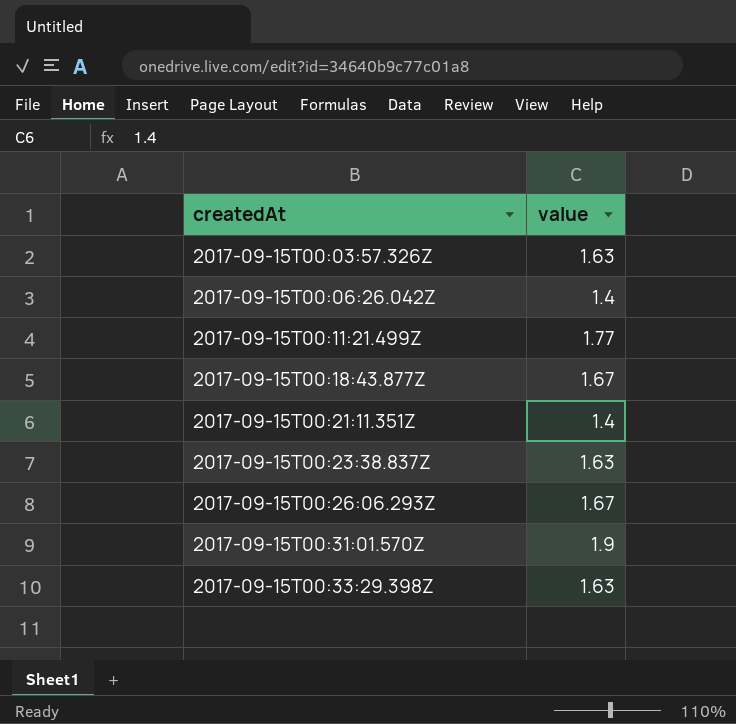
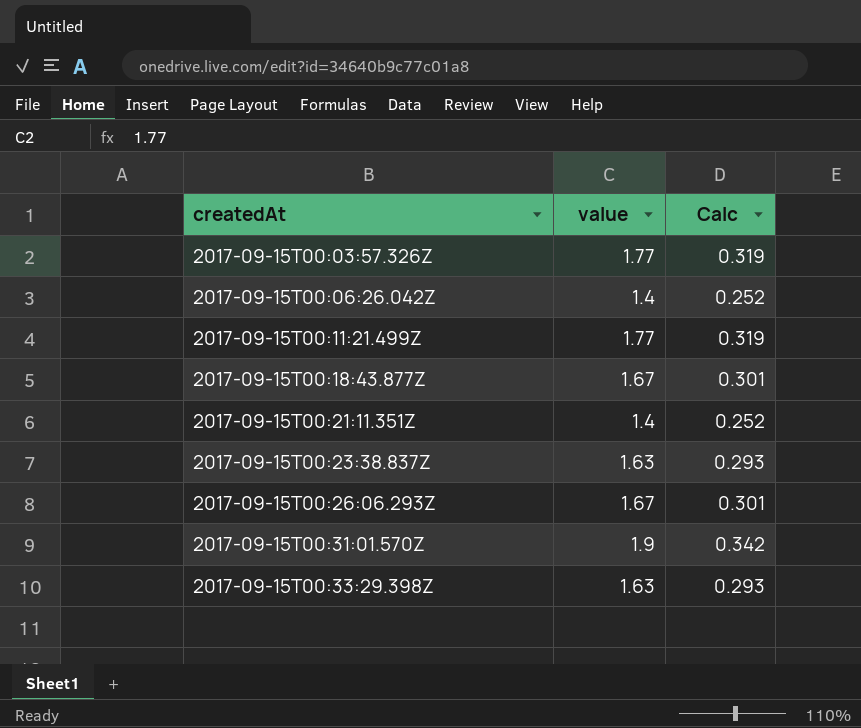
column Calc | formula: none -> [value] * 0.18
2017-09-15T00:03:57.326Z | value: 1.63 -> 1.77

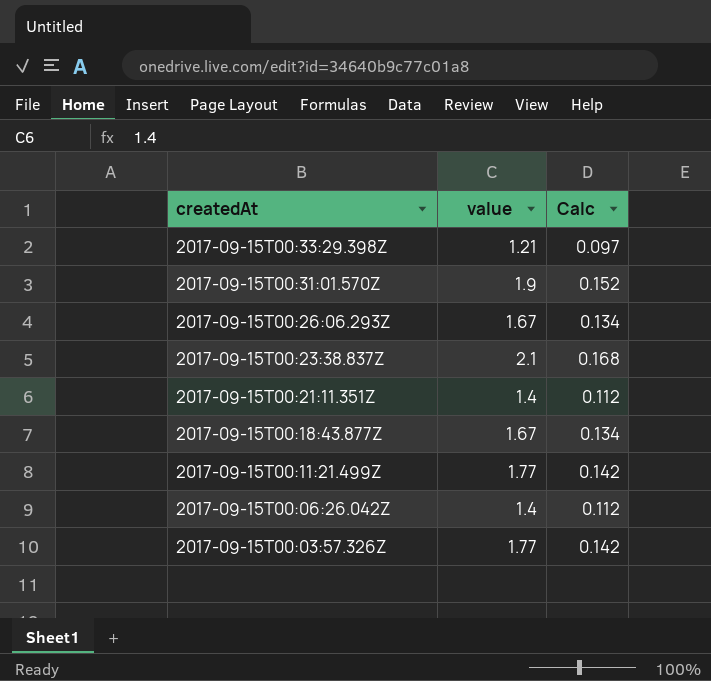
row order: createdAt ascending -> createdAt descending
column Calc | formula: [value] * 0.18 -> [value] * 0.08
2017-09-15T00:33:29.398Z | value: 1.63 -> 1.21
2017-09-15T00:23:38.837Z | value: 1.63 -> 2.1

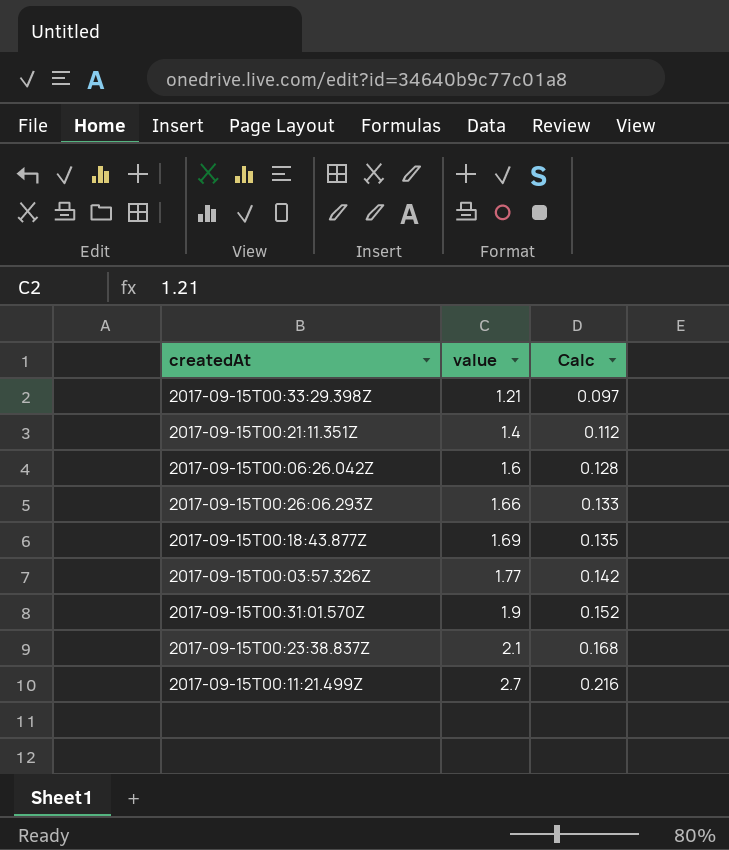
row order: createdAt descending -> value ascending
2017-09-15T00:06:26.042Z | value: 1.4 -> 1.6
2017-09-15T00:06:26.042Z | Calc: 0.112 -> 0.128
2017-09-15T00:26:06.293Z | value: 1.67 -> 1.66
2017-09-15T00:26:06.293Z | Calc: 0.134 -> 0.133
2017-09-15T00:18:43.877Z | value: 1.67 -> 1.69
2017-09-15T00:18:43.877Z | Calc: 0.134 -> 0.135
2017-09-15T00:11:21.499Z | value: 1.77 -> 2.7
2017-09-15T00:11:21.499Z | Calc: 0.142 -> 0.216

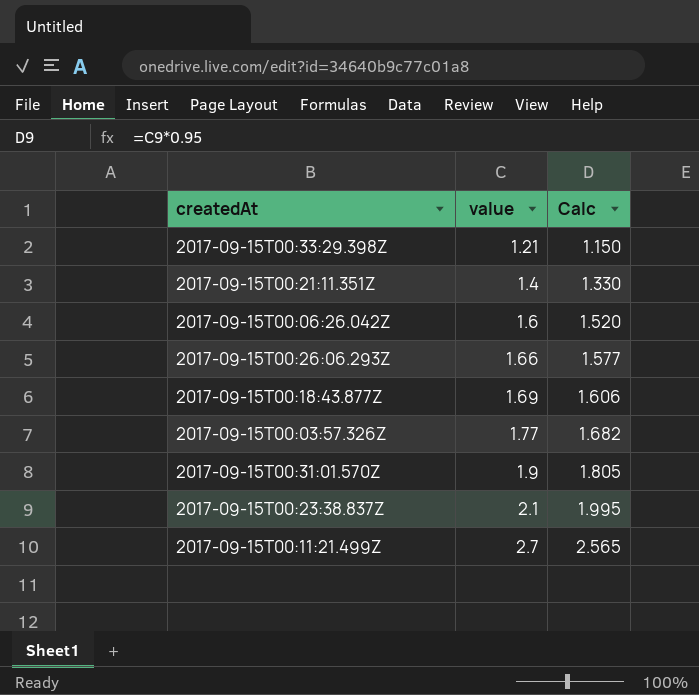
column Calc | formula: [value] * 0.08 -> [value] * 0.95

